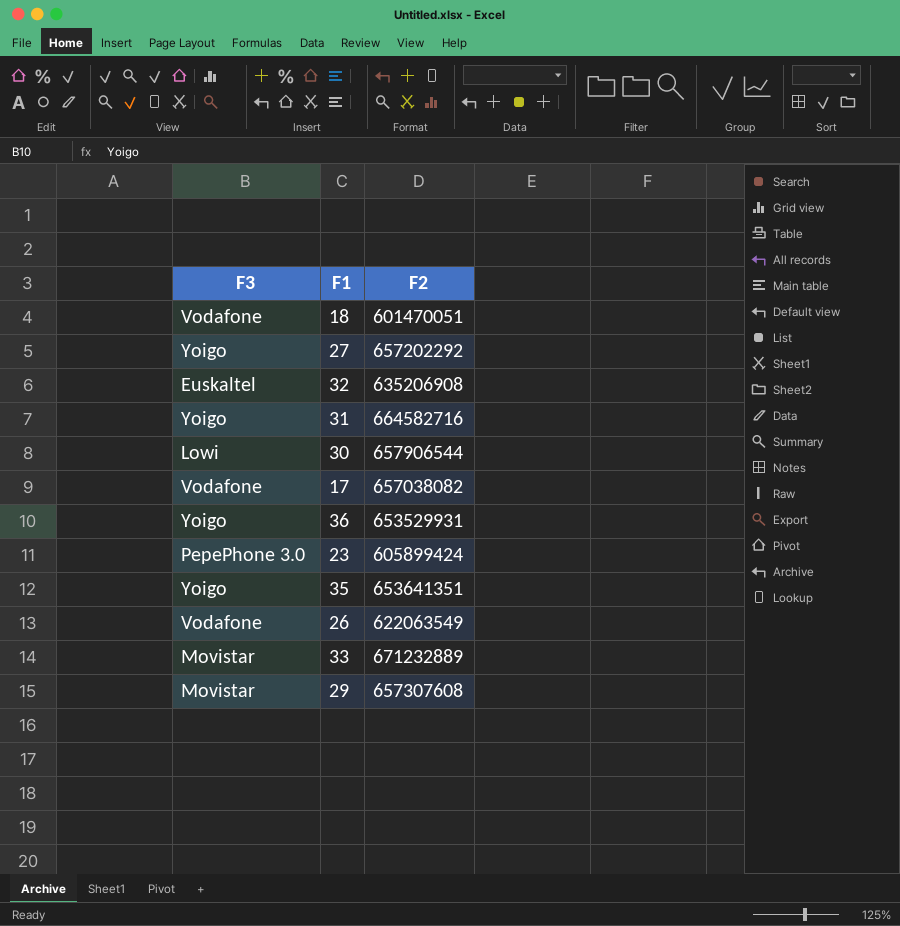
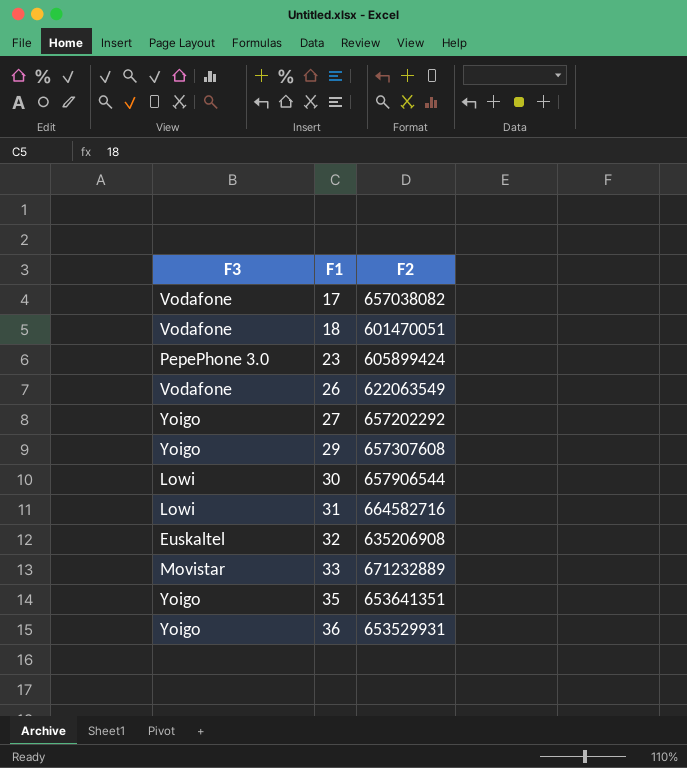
row order: none -> F1 ascending
29 | F3: Movistar -> Yoigo
31 | F3: Yoigo -> Lowi

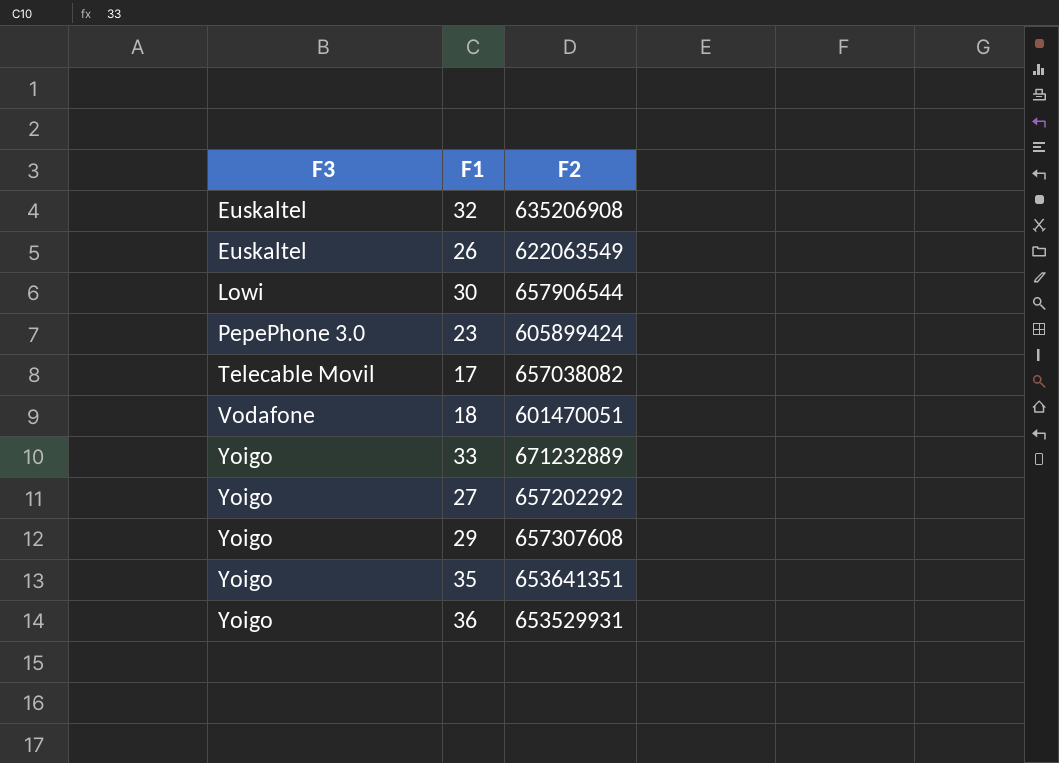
row order: F1 ascending -> F3 ascending
row 31: Lowi | 664582716 -> none
26 | F3: Vodafone -> Euskaltel
17 | F3: Vodafone -> Telecable Movil
33 | F3: Movistar -> Yoigo

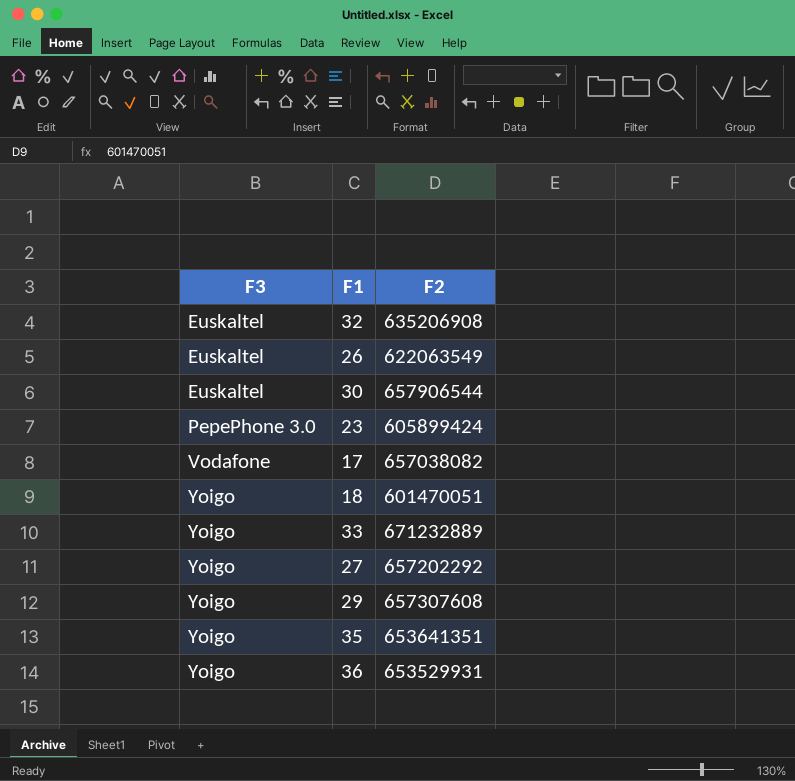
30 | F3: Lowi -> Euskaltel
17 | F3: Telecable Movil -> Vodafone
18 | F3: Vodafone -> Yoigo

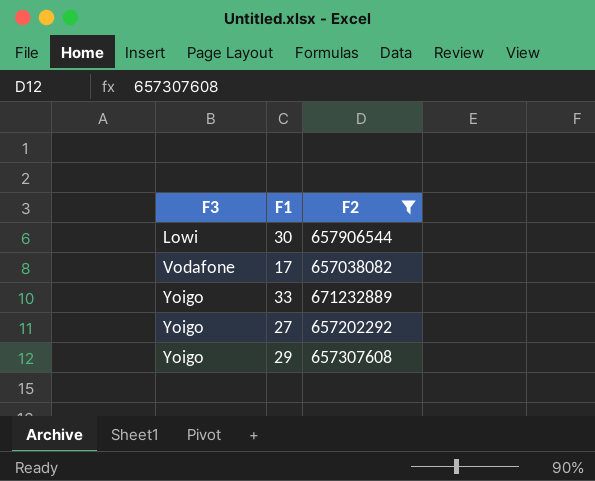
filter: none -> F2 >= 657038082
30 | F3: Euskaltel -> Lowi

